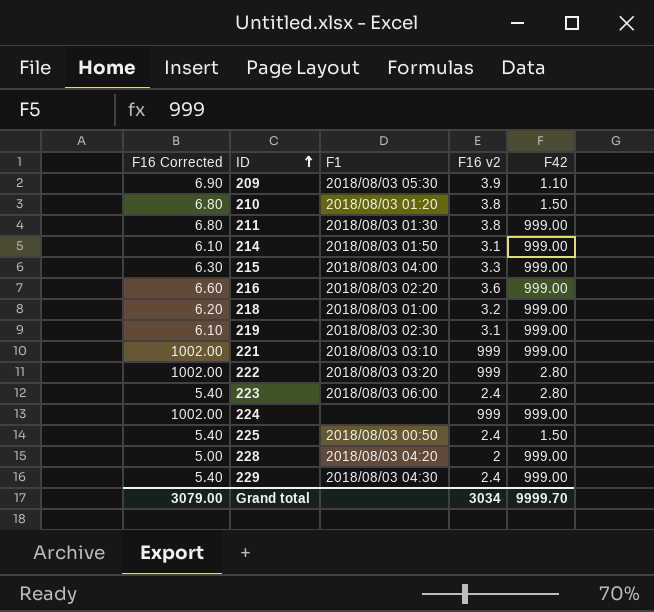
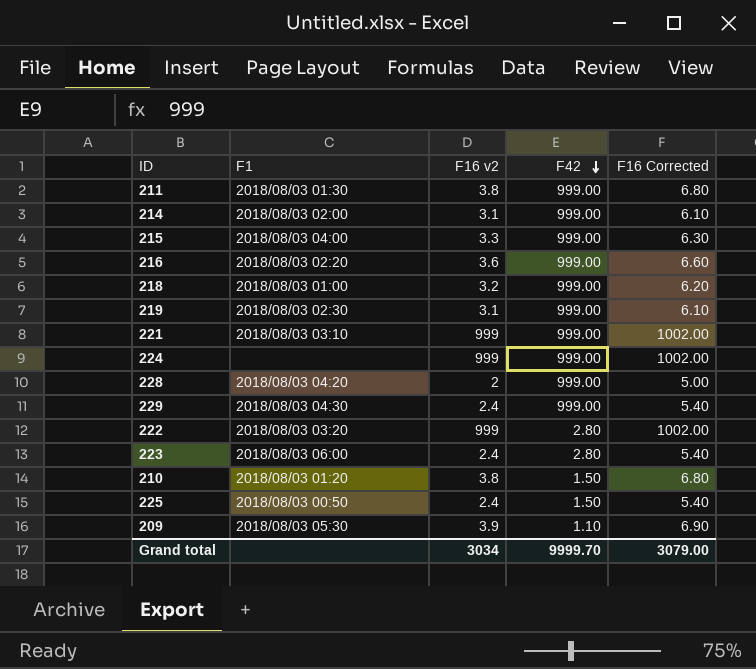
row order: ID ascending -> F42 descending
column F16 Corrected | position: 1 -> 5
214 | F1: 2018/08/03 01:50 -> 2018/08/03 02:00

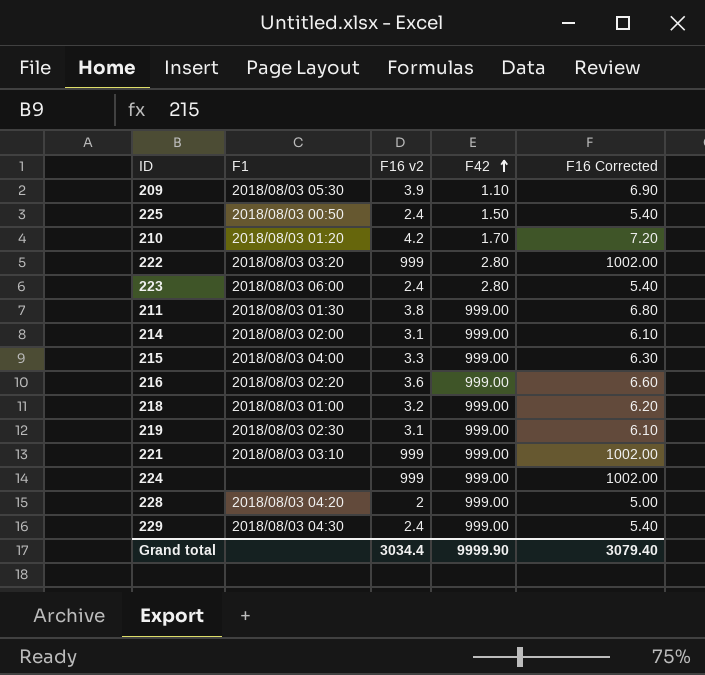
row order: F42 descending -> F42 ascending
210 | F16 v2: 3.8 -> 4.2
210 | F42: 1.50 -> 1.70
210 | F16 Corrected: 6.80 -> 7.20
Grand total | F16 v2: 3034 -> 3034.4
Grand total | F42: 9999.70 -> 9999.90
Grand total | F16 Corrected: 3079.00 -> 3079.40

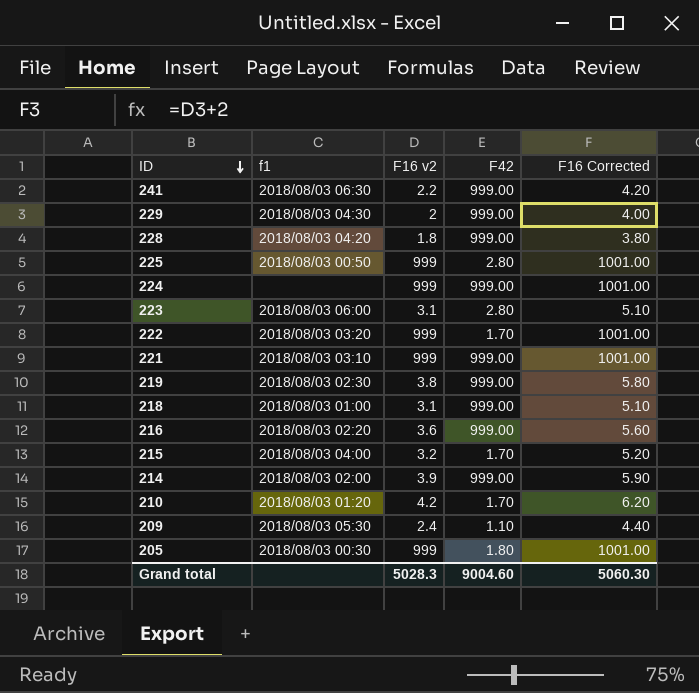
row order: F42 ascending -> ID descending
column name: F1 -> f1
column F16 Corrected | formula: [F16 v2] + 3 -> [F16 v2] + 2
row 211: 2018/08/03 01:30 | 3.8 | 999.00 | 6.80 -> none
row 241: none -> 2018/08/03 06:30 | 2.2 | 999.00 | 4.20
229 | F16 v2: 2.4 -> 2
228 | F16 v2: 2 -> 1.8
225 | F16 v2: 2.4 -> 999
225 | F42: 1.50 -> 2.80
223 | F16 v2: 2.4 -> 3.1
222 | F42: 2.80 -> 1.70
219 | F16 v2: 3.1 -> 3.8
218 | F16 v2: 3.2 -> 3.1
215 | F16 v2: 3.3 -> 3.2
215 | F42: 999.00 -> 1.70
214 | F16 v2: 3.1 -> 3.9
209 | F16 v2: 3.9 -> 2.4
row 205: none -> 2018/08/03 00:30 | 999 | 1.80 | 1001.00
Grand total | F16 v2: 3034.4 -> 5028.3
Grand total | F42: 9999.90 -> 9004.60
Grand total | F16 Corrected: 3079.40 -> 5060.30

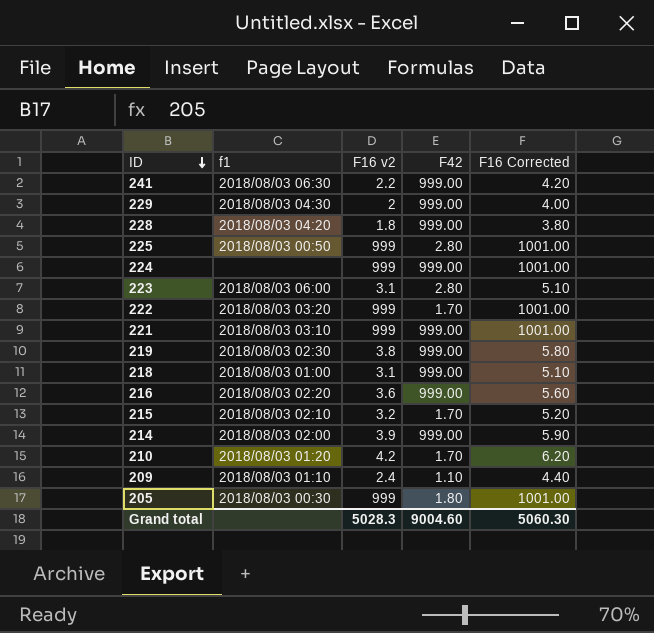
215 | f1: 2018/08/03 04:00 -> 2018/08/03 02:10
209 | f1: 2018/08/03 05:30 -> 2018/08/03 01:10

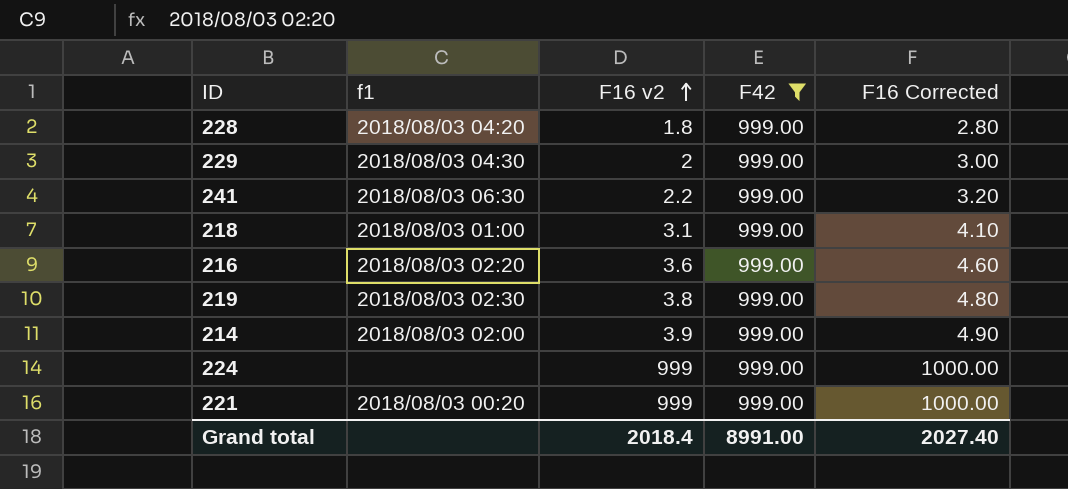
filter: none -> F42 = 999.00
row order: ID descending -> F16 v2 ascending
column F16 Corrected | formula: [F16 v2] + 2 -> [F16 v2] + 1
221 | f1: 2018/08/03 03:10 -> 2018/08/03 00:20
Grand total | F16 v2: 5028.3 -> 2018.4
Grand total | F42: 9004.60 -> 8991.00
Grand total | F16 Corrected: 5060.30 -> 2027.40

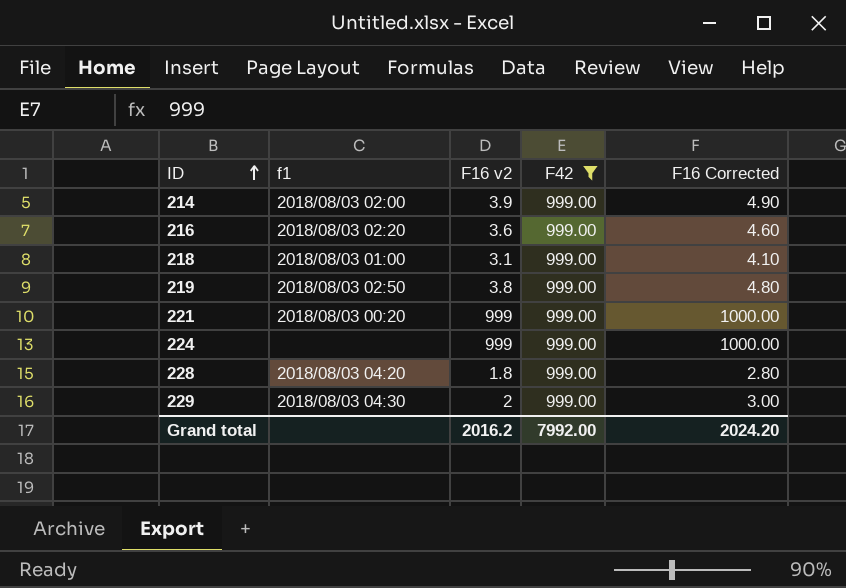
row order: F16 v2 ascending -> ID ascending
row 241: 2018/08/03 06:30 | 2.2 | 999.00 | 3.20 -> none
219 | f1: 2018/08/03 02:30 -> 2018/08/03 02:50
Grand total | F16 v2: 2018.4 -> 2016.2
Grand total | F42: 8991.00 -> 7992.00
Grand total | F16 Corrected: 2027.40 -> 2024.20

